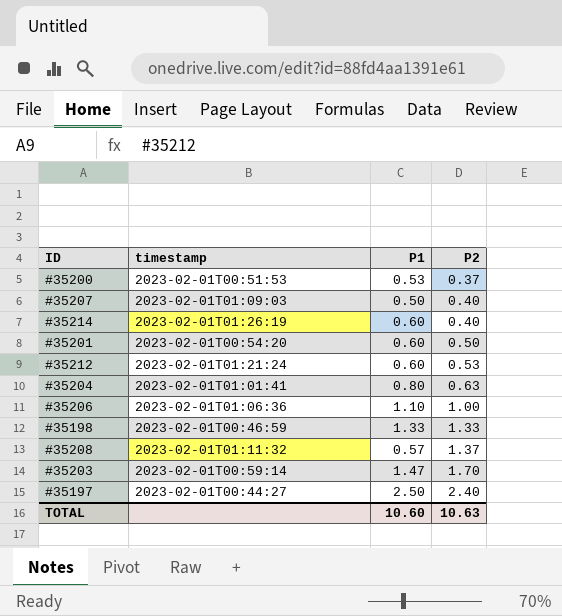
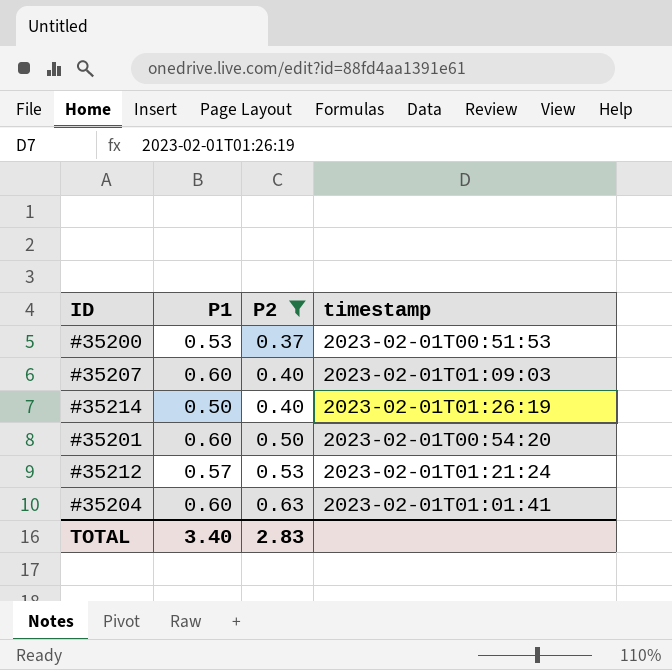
filter: none -> P2 <= 0.63
column timestamp | position: 2 -> 4
#35207 | P1: 0.50 -> 0.60
#35214 | P1: 0.60 -> 0.50
#35212 | P1: 0.60 -> 0.57
#35204 | P1: 0.80 -> 0.60
TOTAL | P1: 10.60 -> 3.40
TOTAL | P2: 10.63 -> 2.83

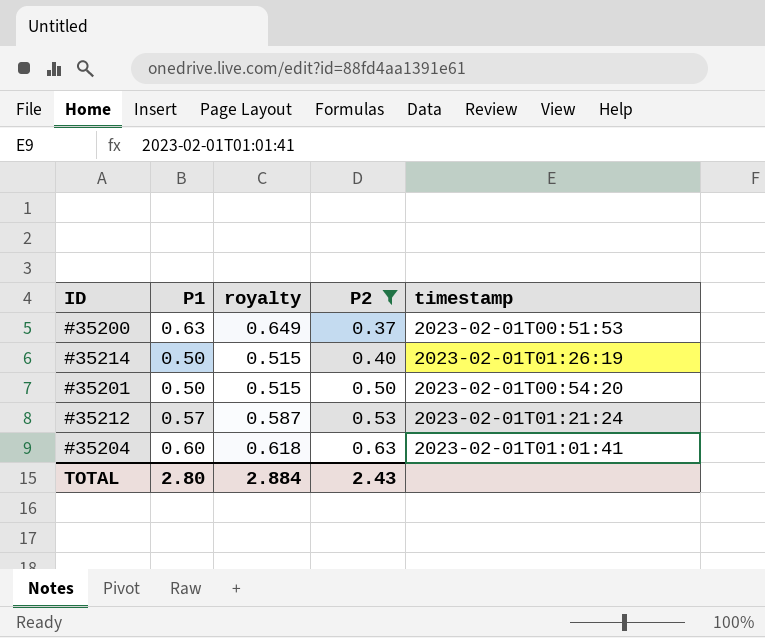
column royalty | formula: none -> [P1] * 1.03
row #35207: 0.60 | 0.40 | 2023-02-01T01:09:03 -> none
#35200 | P1: 0.53 -> 0.63
#35201 | P1: 0.60 -> 0.50
TOTAL | P1: 3.40 -> 2.80
TOTAL | P2: 2.83 -> 2.43

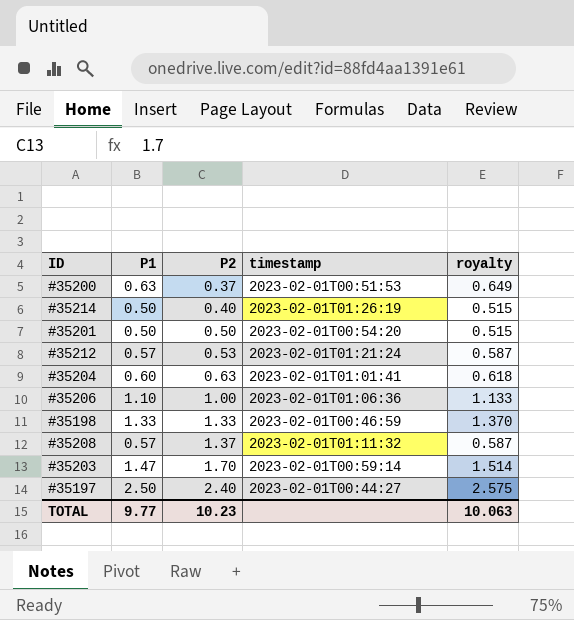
filter: P2 <= 0.63 -> none
column royalty | position: 3 -> 5
TOTAL | P1: 2.80 -> 9.77
TOTAL | P2: 2.43 -> 10.23
TOTAL | royalty: 2.884 -> 10.063

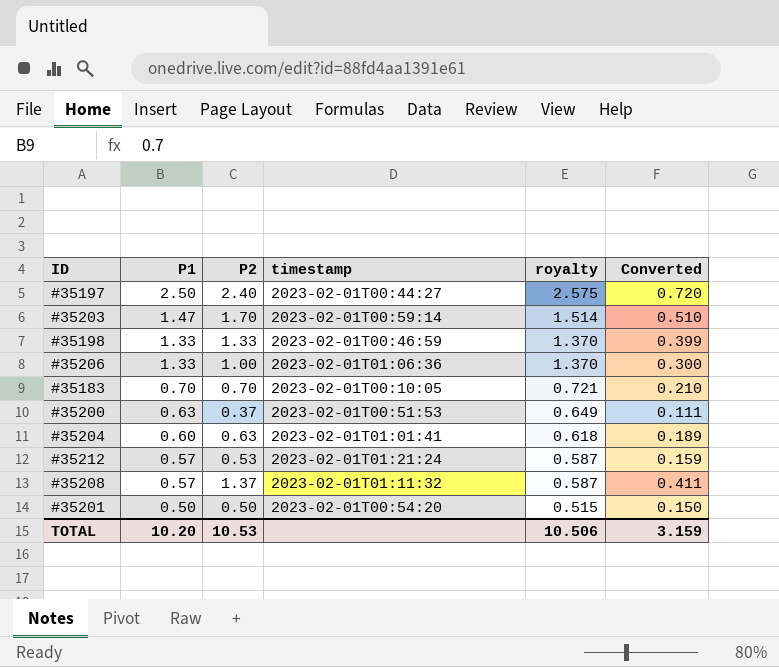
row order: P2 ascending -> P1 descending
column Converted | formula: none -> [P2] * 0.3
row #35214: 0.50 | 0.40 | 2023-02-01T01:26:19 | 0.515 -> none
#35206 | P1: 1.10 -> 1.33
#35206 | royalty: 1.133 -> 1.370
row #35183: none -> 0.70 | 0.70 | 2023-02-01T00:10:05 | 0.721 | 0.210
TOTAL | P1: 9.77 -> 10.20
TOTAL | P2: 10.23 -> 10.53
TOTAL | royalty: 10.063 -> 10.506

